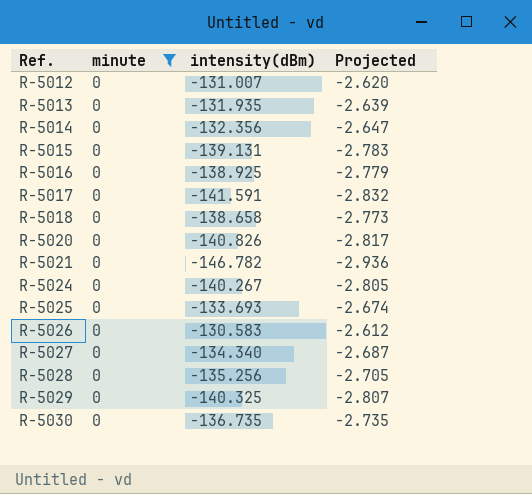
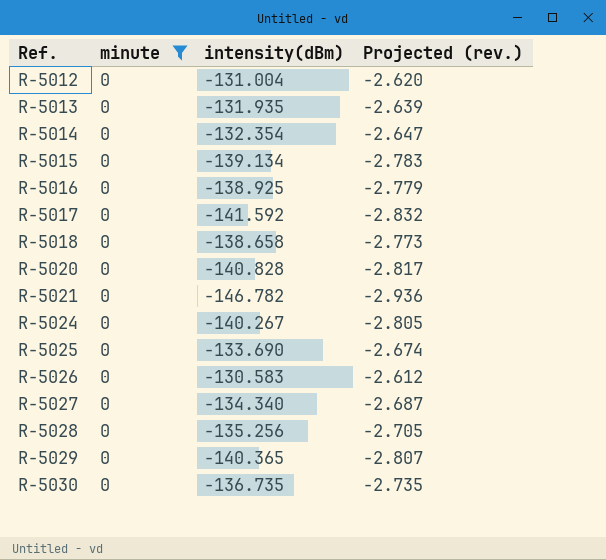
column name: Projected -> Projected (rev.)
R-5012 | intensity(dBm): -131.007 -> -131.004
R-5014 | intensity(dBm): -132.356 -> -132.354
R-5015 | intensity(dBm): -139.131 -> -139.134
R-5017 | intensity(dBm): -141.591 -> -141.592
R-5020 | intensity(dBm): -140.826 -> -140.828
R-5025 | intensity(dBm): -133.693 -> -133.690
R-5029 | intensity(dBm): -140.325 -> -140.365

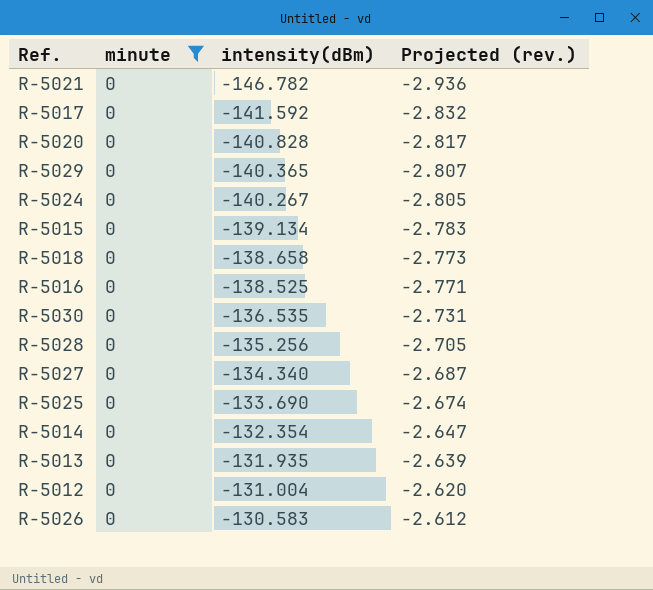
row order: Ref. ascending -> intensity(dBm) ascending
R-5016 | intensity(dBm): -138.925 -> -138.525
R-5016 | Projected (rev.): -2.779 -> -2.771
R-5030 | intensity(dBm): -136.735 -> -136.535
R-5030 | Projected (rev.): -2.735 -> -2.731

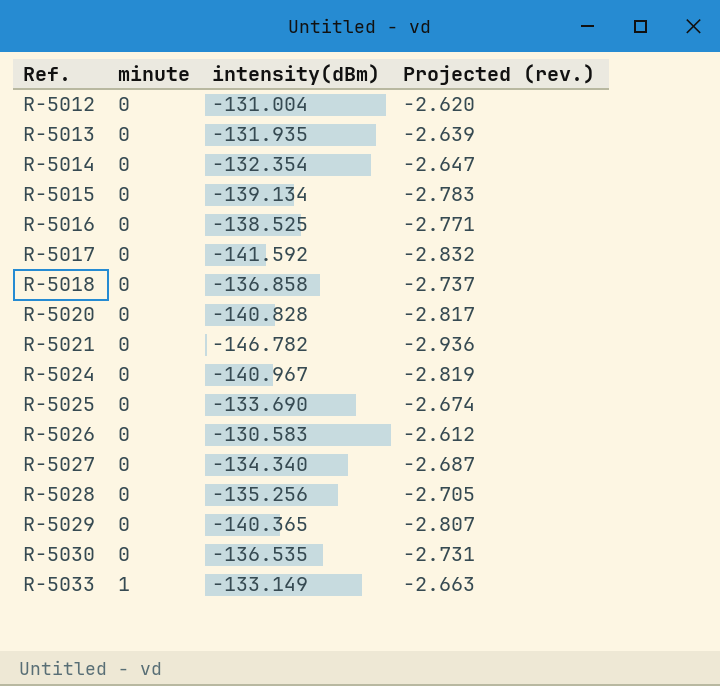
filter: minute = 0 -> none
row order: intensity(dBm) ascending -> Ref. ascending
R-5018 | intensity(dBm): -138.658 -> -136.858
R-5018 | Projected (rev.): -2.773 -> -2.737
R-5024 | intensity(dBm): -140.267 -> -140.967
R-5024 | Projected (rev.): -2.805 -> -2.819

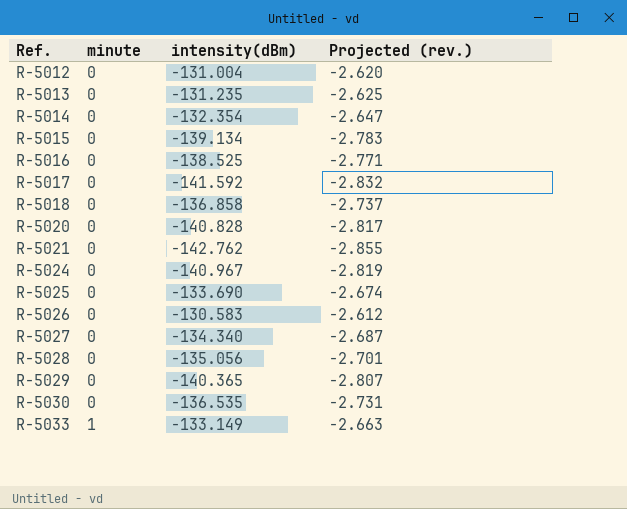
R-5013 | intensity(dBm): -131.935 -> -131.235
R-5013 | Projected (rev.): -2.639 -> -2.625
R-5021 | intensity(dBm): -146.782 -> -142.762
R-5021 | Projected (rev.): -2.936 -> -2.855
R-5028 | intensity(dBm): -135.256 -> -135.056
R-5028 | Projected (rev.): -2.705 -> -2.701

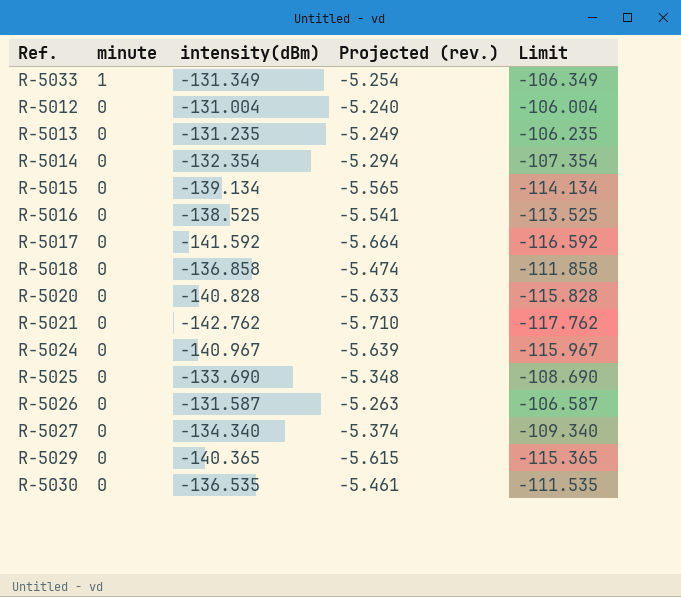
row order: Ref. ascending -> minute descending
column Projected (rev.) | formula: [intensity(dBm)] * 0.02 -> [intensity(dBm)] * 0.04
column Limit | formula: none -> [intensity(dBm)] + 25
row R-5028: 0 | -135.056 | -2.701 -> none
R-5033 | intensity(dBm): -133.149 -> -131.349
R-5026 | intensity(dBm): -130.583 -> -131.587

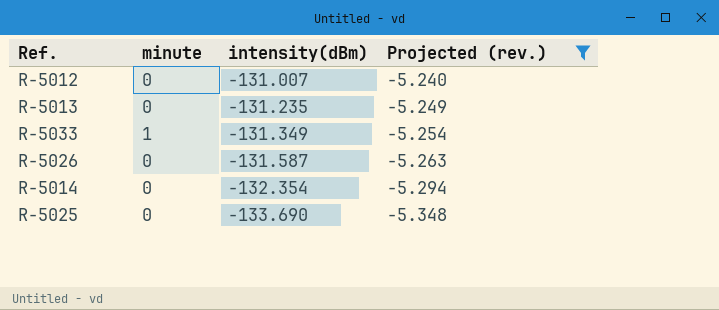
filter: none -> Projected (rev.) >= -5.348
row order: minute descending -> intensity(dBm) descending
column Limit | formula: [intensity(dBm)] + 25 -> none
R-5012 | intensity(dBm): -131.004 -> -131.007

